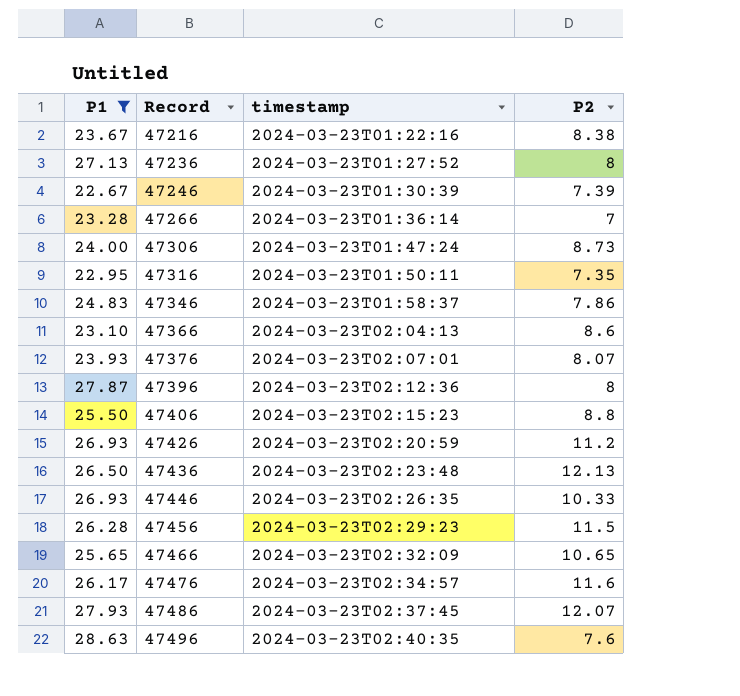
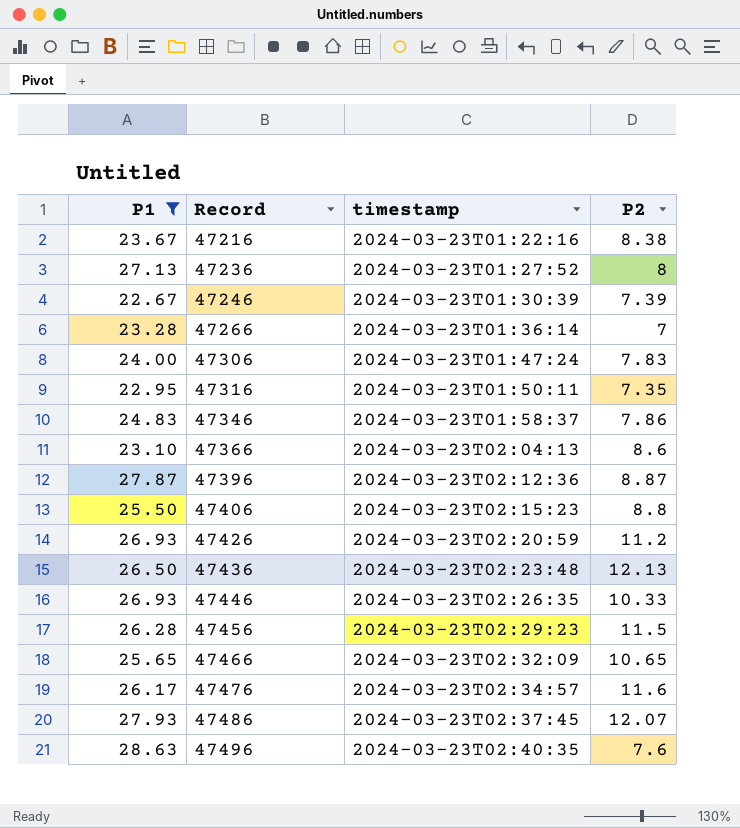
row 47376: 23.93 | 2024-03-23T02:07:01 | 8.07 -> none
47306 | P2: 8.73 -> 7.83
47396 | P2: 8 -> 8.87

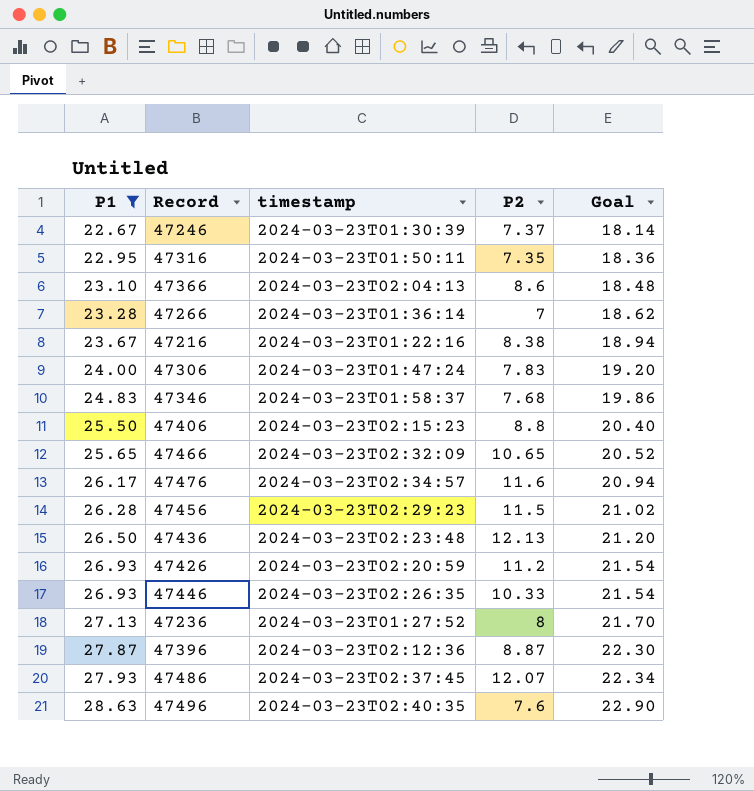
row order: Record ascending -> P1 ascending
column Goal | formula: none -> [P1] * 0.8
47246 | P2: 7.39 -> 7.37
47346 | P2: 7.86 -> 7.68

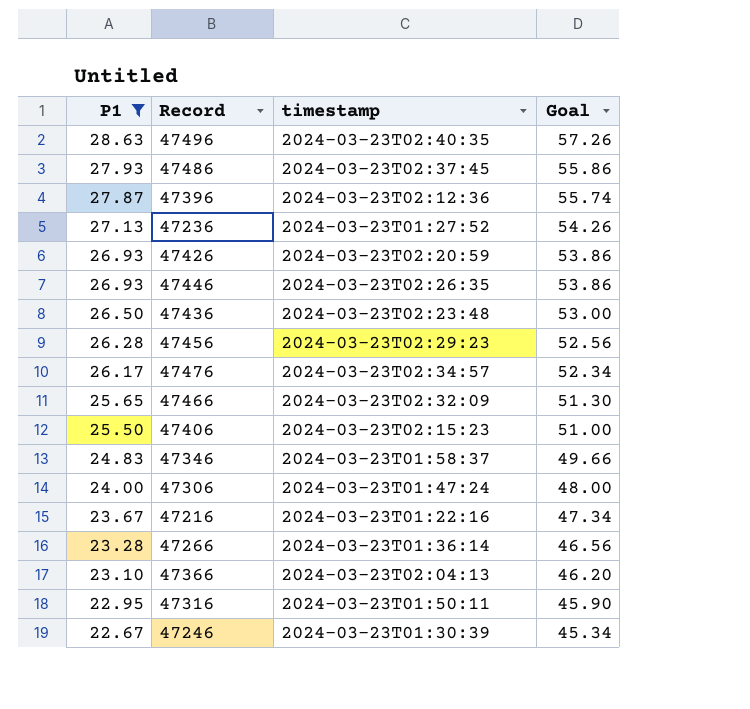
row order: P1 ascending -> P1 descending
column P2 | position: 4 -> none
column Goal | formula: [P1] * 0.8 -> [P1] * 2

